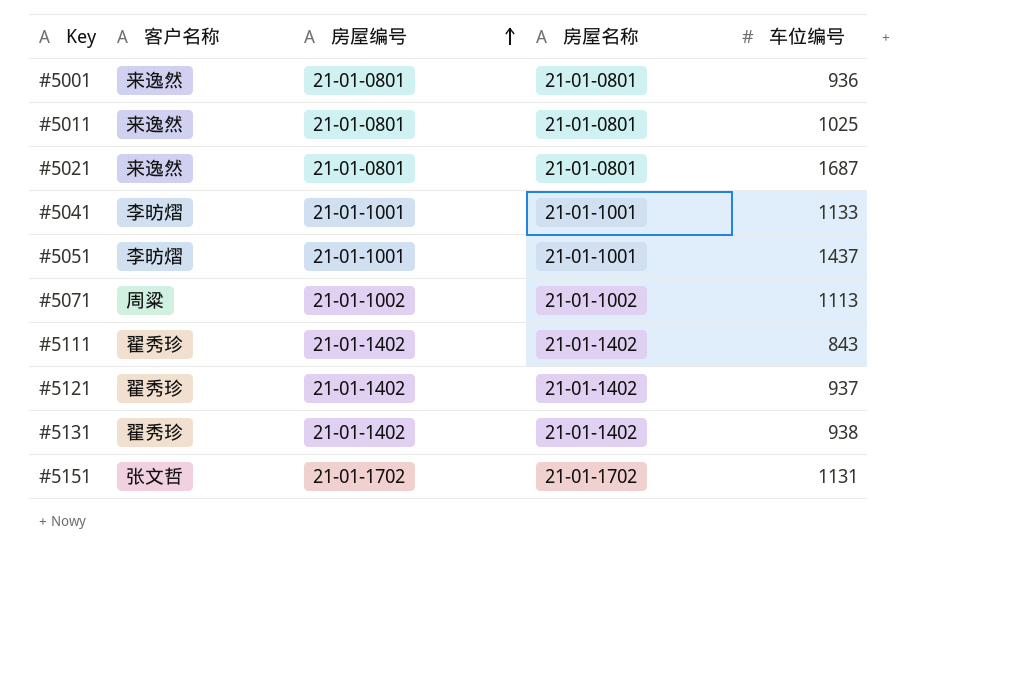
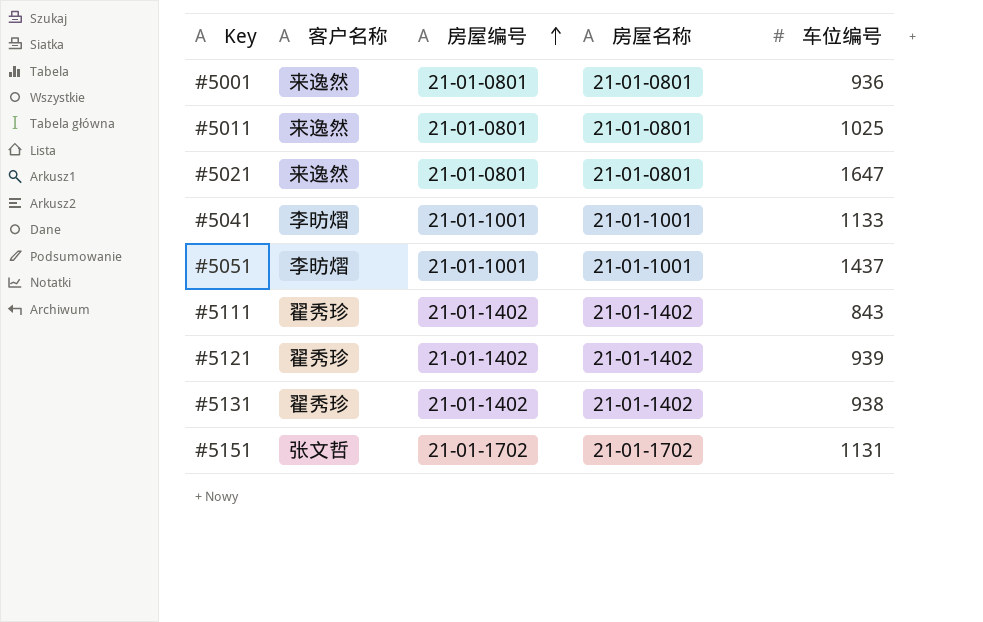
row #5071: 周粱 | 21-01-1002 | 21-01-1002 | 1113 -> none
#5021 | 车位编号: 1687 -> 1647
#5121 | 车位编号: 937 -> 939

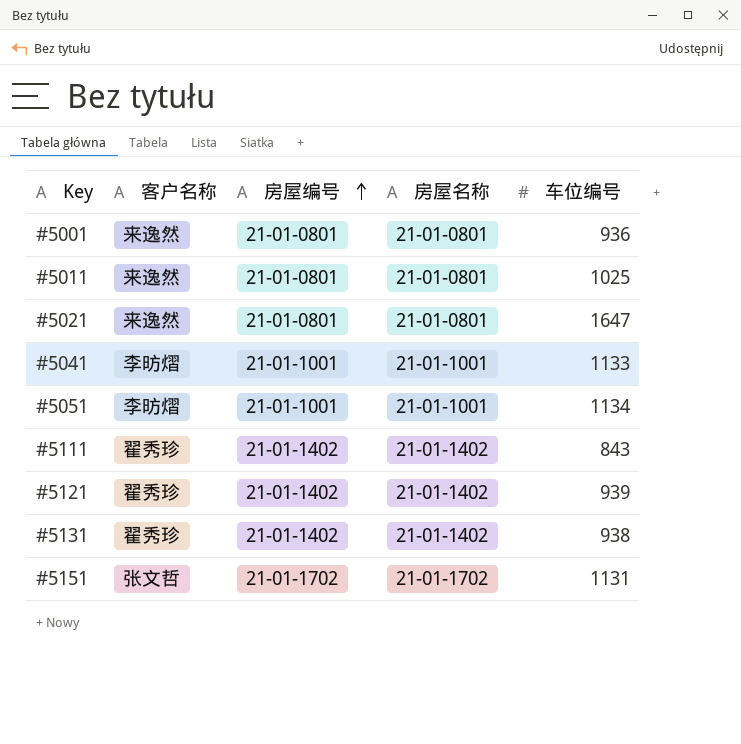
#5051 | 车位编号: 1437 -> 1134

